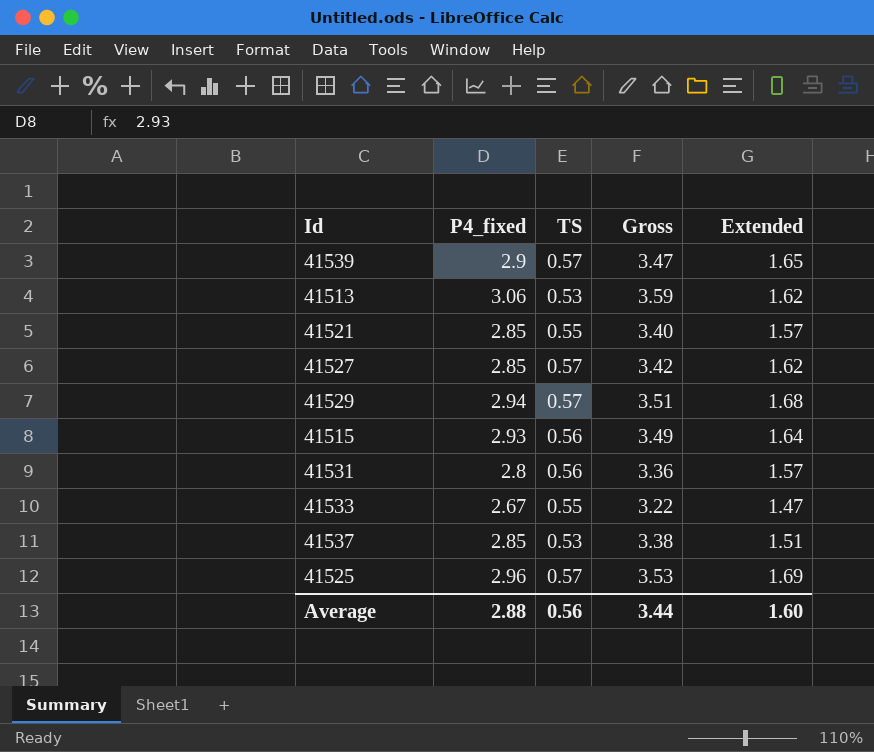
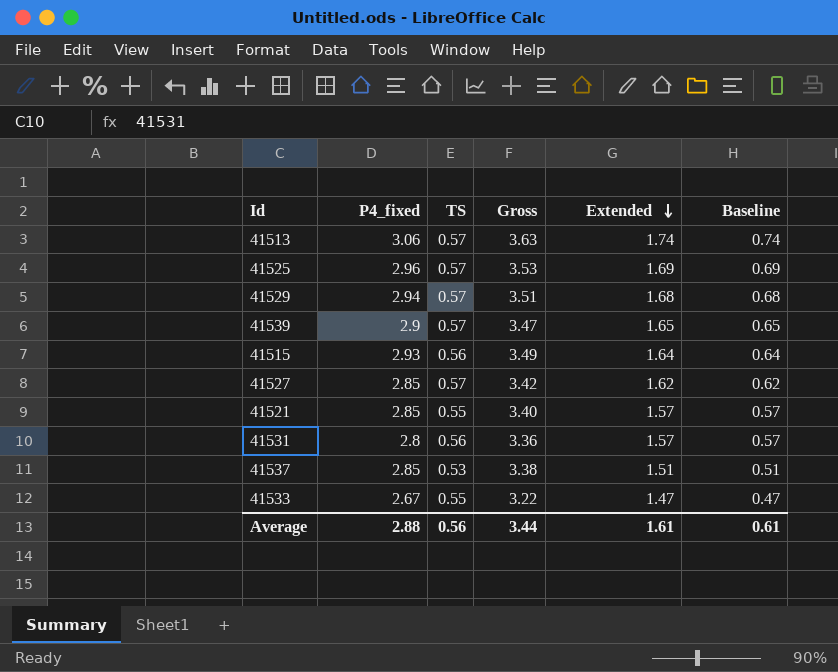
row order: none -> Extended descending
column Baseline | formula: none -> [Extended] - 1
41513 | TS: 0.53 -> 0.57
41513 | Gross: 3.59 -> 3.63
41513 | Extended: 1.62 -> 1.74
Average | Extended: 1.60 -> 1.61

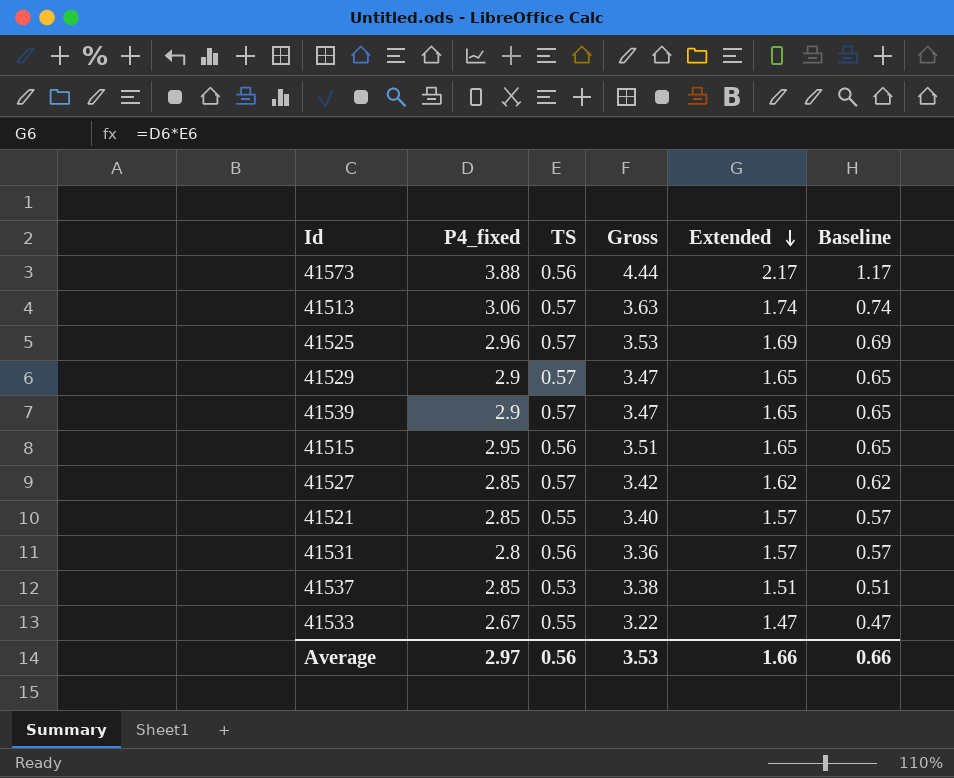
row 41573: none -> 3.88 | 0.56 | 4.44 | 2.17 | 1.17
41529 | P4_fixed: 2.94 -> 2.9
41529 | Gross: 3.51 -> 3.47
41529 | Extended: 1.68 -> 1.65
41529 | Baseline: 0.68 -> 0.65
41515 | P4_fixed: 2.93 -> 2.95
41515 | Gross: 3.49 -> 3.51
41515 | Extended: 1.64 -> 1.65
41515 | Baseline: 0.64 -> 0.65
Average | P4_fixed: 2.88 -> 2.97
Average | Gross: 3.44 -> 3.53
Average | Extended: 1.61 -> 1.66
Average | Baseline: 0.61 -> 0.66

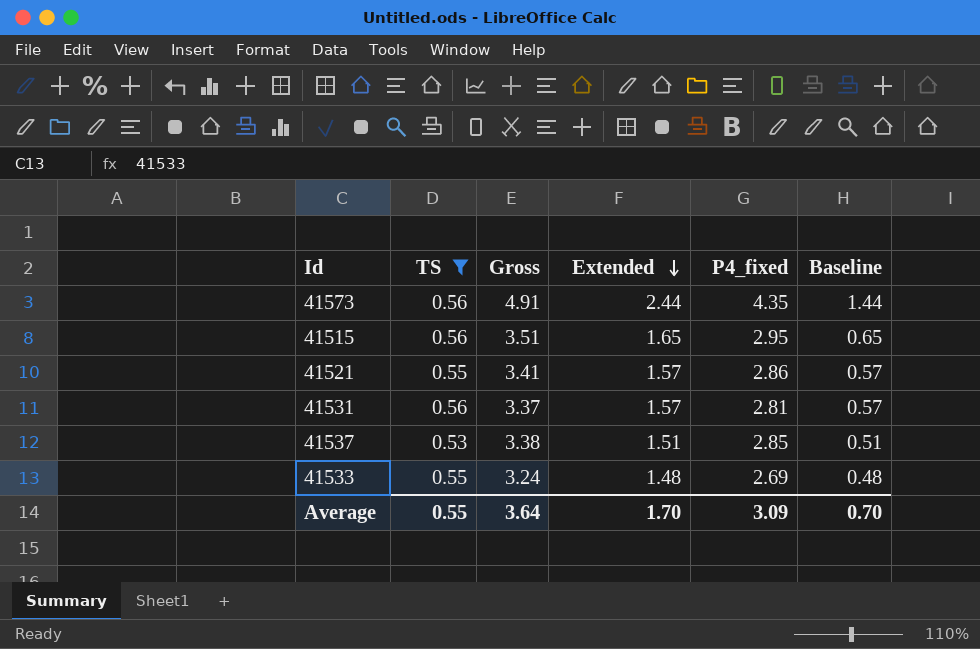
filter: none -> TS != 0.57
column P4_fixed | position: 2 -> 5
41573 | Gross: 4.44 -> 4.91
41573 | Extended: 2.17 -> 2.44
41573 | P4_fixed: 3.88 -> 4.35
41573 | Baseline: 1.17 -> 1.44
41521 | Gross: 3.40 -> 3.41
41521 | P4_fixed: 2.85 -> 2.86
41531 | Gross: 3.36 -> 3.37
41531 | P4_fixed: 2.8 -> 2.81
41533 | Gross: 3.22 -> 3.24
41533 | Extended: 1.47 -> 1.48
41533 | P4_fixed: 2.67 -> 2.69
41533 | Baseline: 0.47 -> 0.48
Average | TS: 0.56 -> 0.55
Average | Gross: 3.53 -> 3.64
Average | Extended: 1.66 -> 1.70
Average | P4_fixed: 2.97 -> 3.09
Average | Baseline: 0.66 -> 0.70

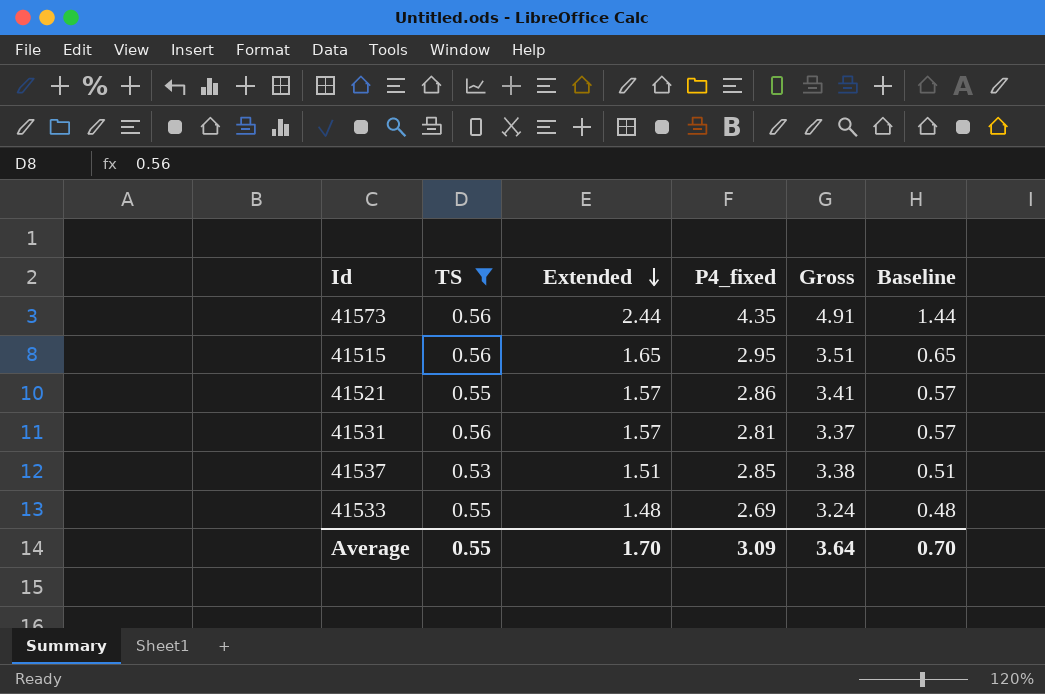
column Gross | position: 3 -> 5

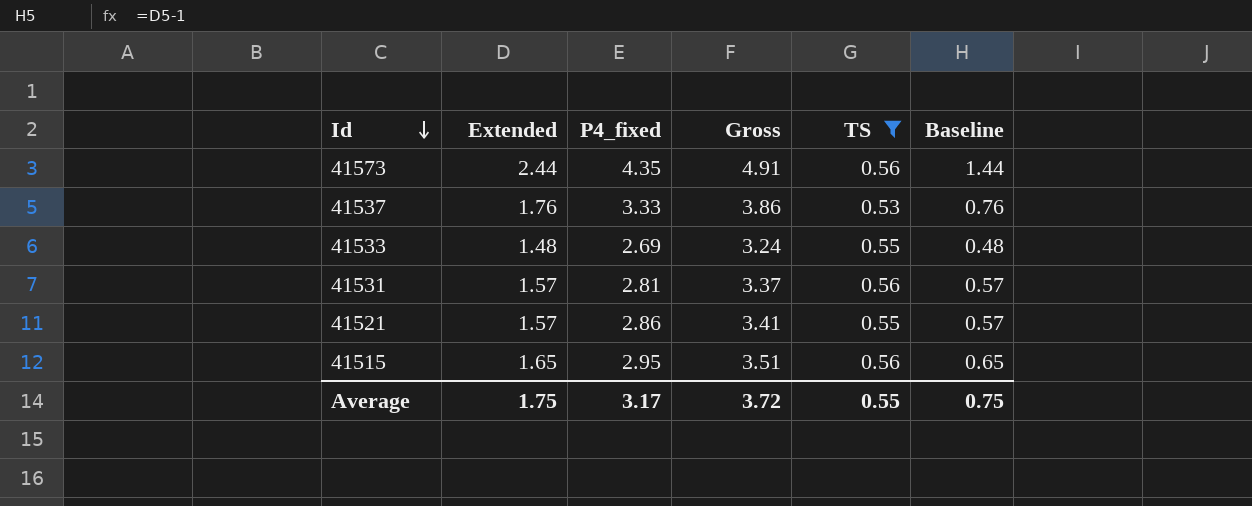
row order: Extended descending -> Id descending
column TS | position: 2 -> 5
41537 | Extended: 1.51 -> 1.76
41537 | P4_fixed: 2.85 -> 3.33
41537 | Gross: 3.38 -> 3.86
41537 | Baseline: 0.51 -> 0.76
Average | Extended: 1.70 -> 1.75
Average | P4_fixed: 3.09 -> 3.17
Average | Gross: 3.64 -> 3.72
Average | Baseline: 0.70 -> 0.75

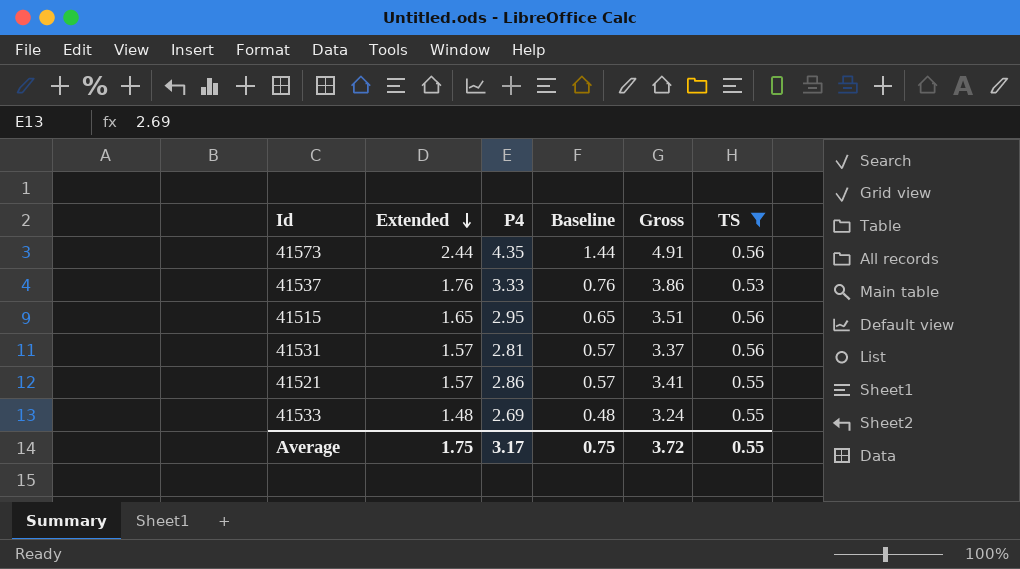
row order: Id descending -> Extended descending
column name: P4_fixed -> P4
column Baseline | position: 6 -> 4

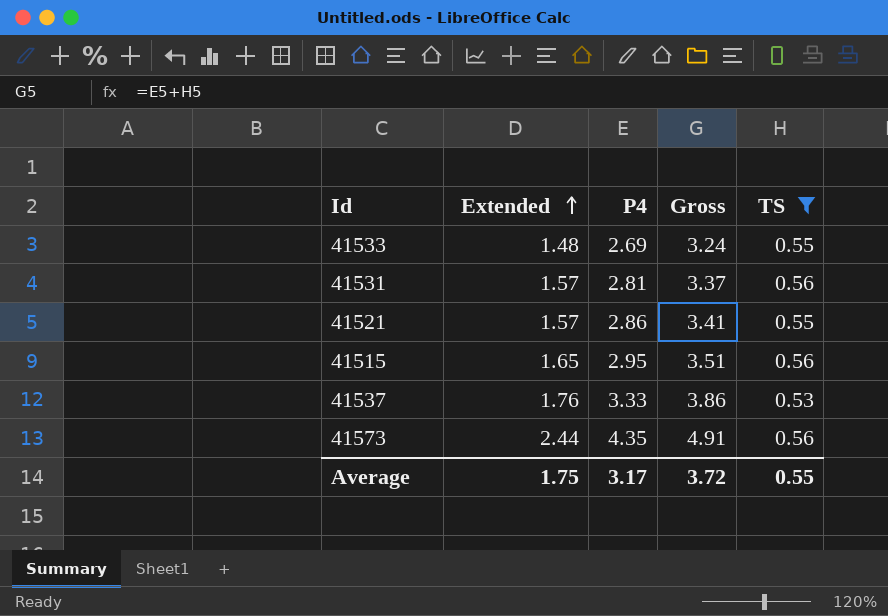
row order: Extended descending -> Extended ascending
column Baseline | formula: [Extended] - 1 -> none

